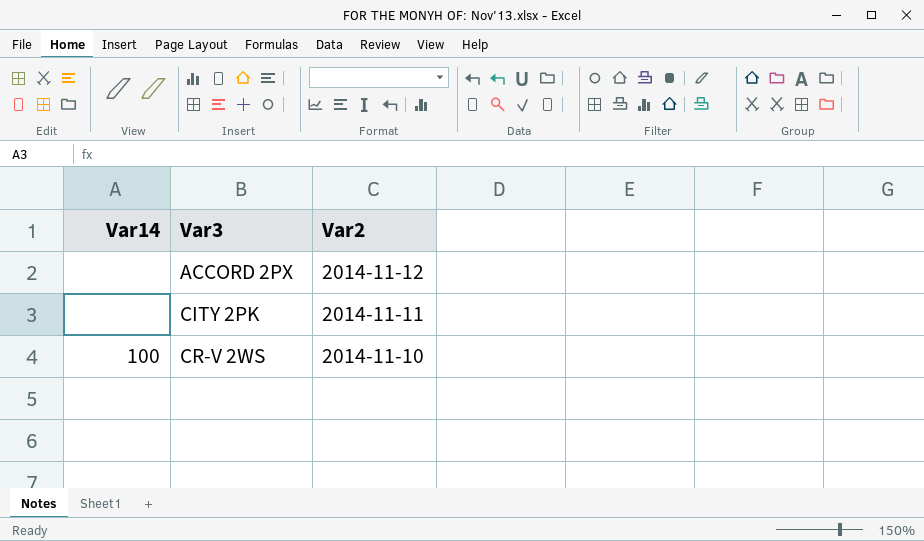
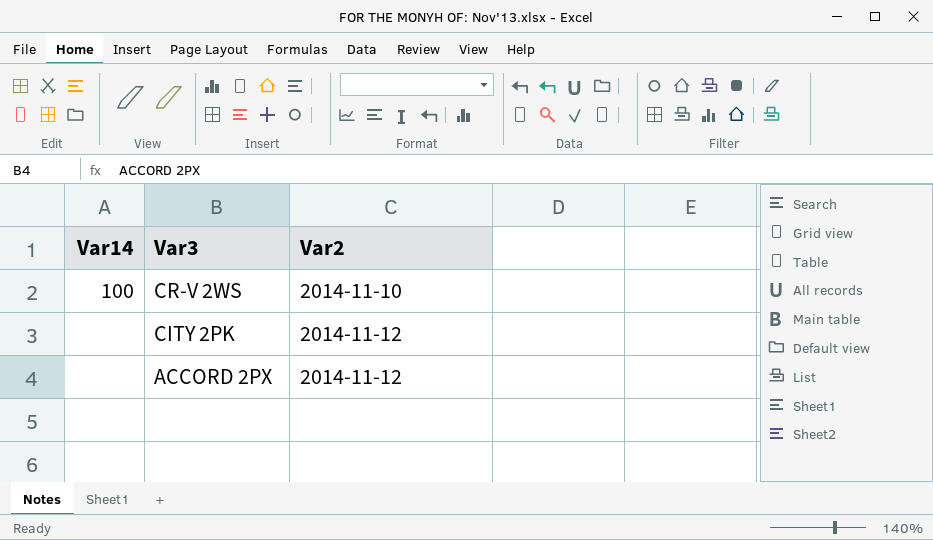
row order: Var3 ascending -> Var3 descending
CITY 2PK | Var2: 2014-11-11 -> 2014-11-12

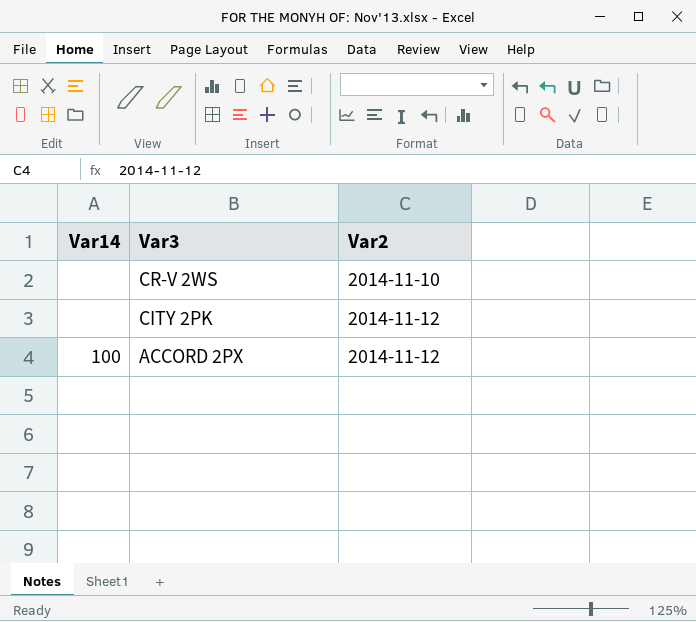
CR-V 2WS | Var14: 100 -> none
ACCORD 2PX | Var14: none -> 100

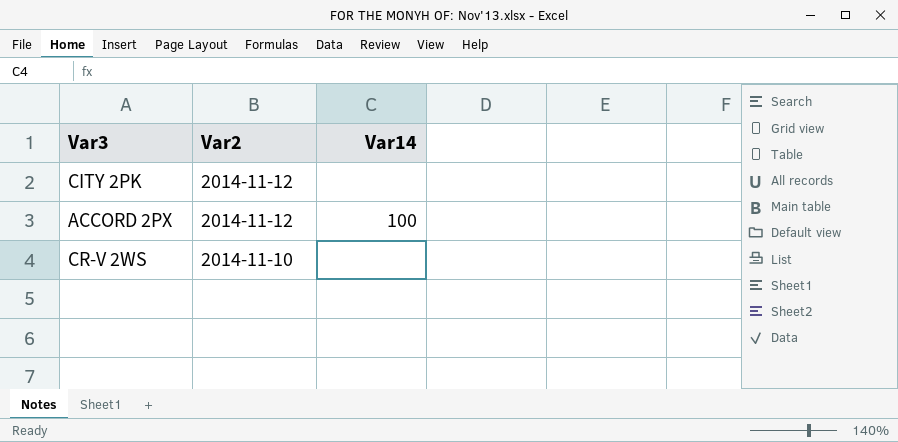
row order: Var3 descending -> Var2 descending
column Var14 | position: 1 -> 3

